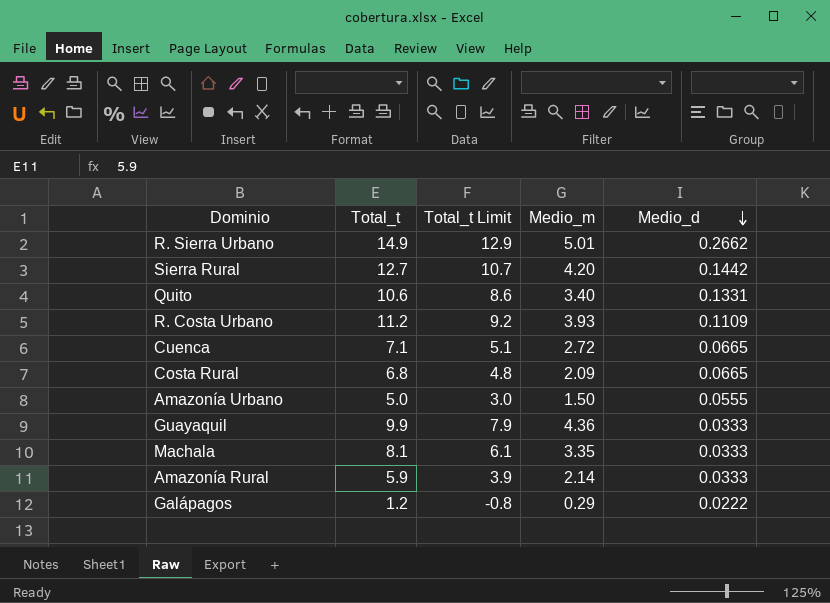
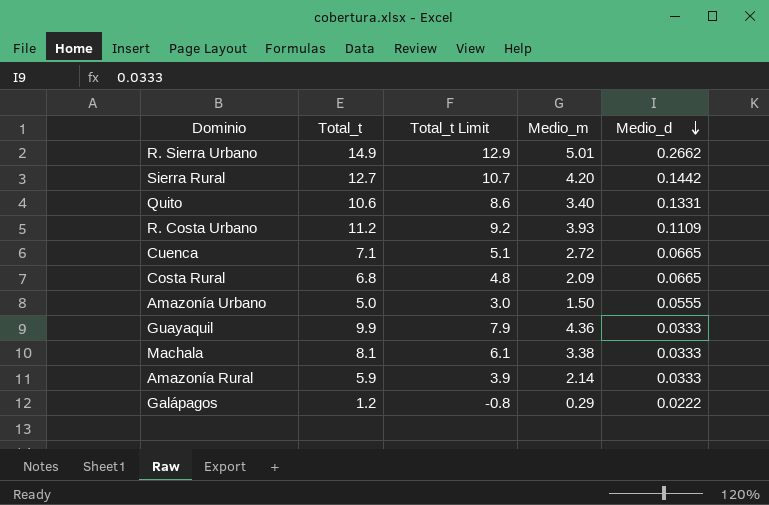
Machala | Medio_m: 3.35 -> 3.38

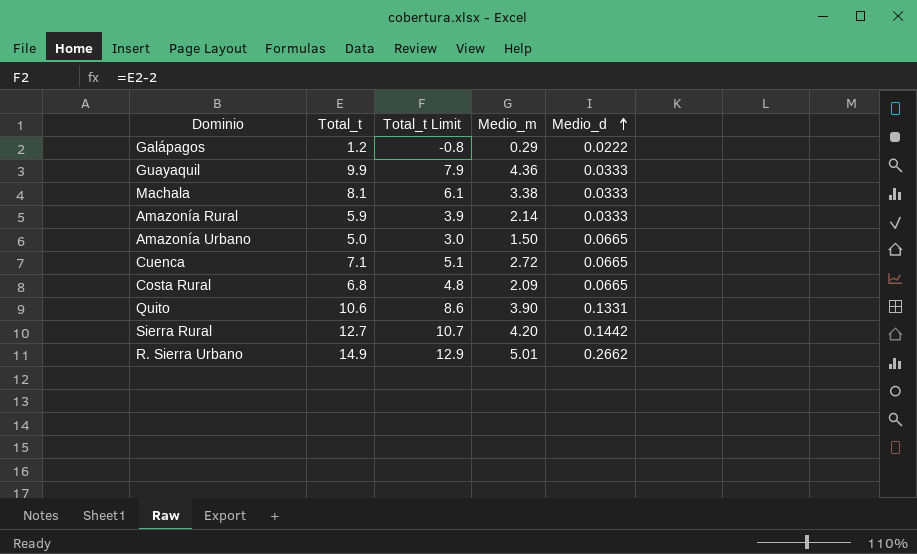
row order: Medio_d descending -> Medio_d ascending
row R. Costa Urbano: 11.2 | 9.2 | 3.93 | 0.1109 -> none
Amazonía Urbano | Medio_d: 0.0555 -> 0.0665
Quito | Medio_m: 3.40 -> 3.90

